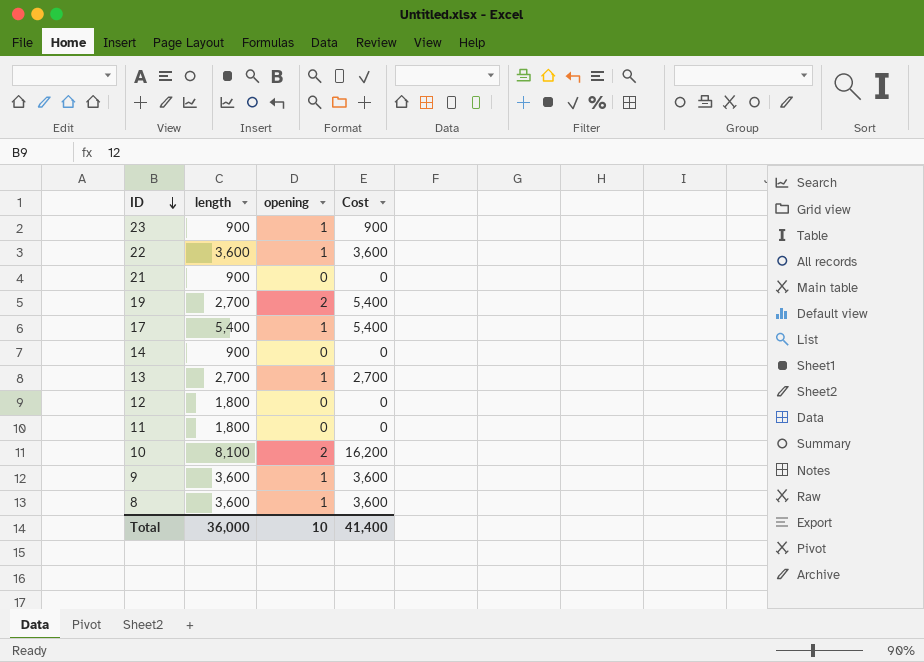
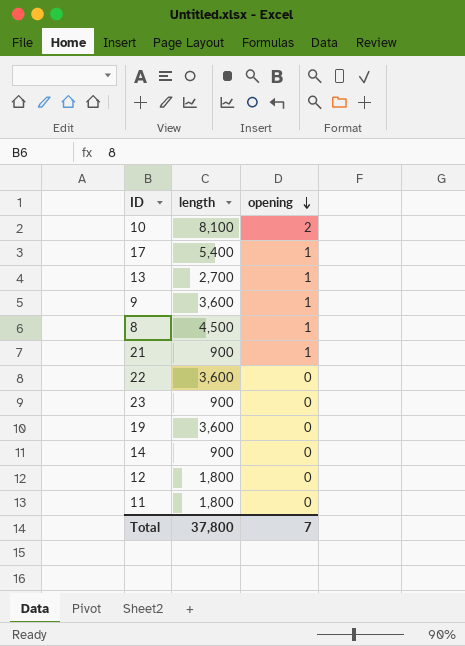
row order: ID descending -> opening descending
column Cost | formula: [length] * [opening] -> none
8 | length: 3,600 -> 4,500
21 | opening: 0 -> 1
22 | opening: 1 -> 0
23 | opening: 1 -> 0
19 | length: 2,700 -> 3,600
19 | opening: 2 -> 0
Total | length: 36,000 -> 37,800
Total | opening: 10 -> 7

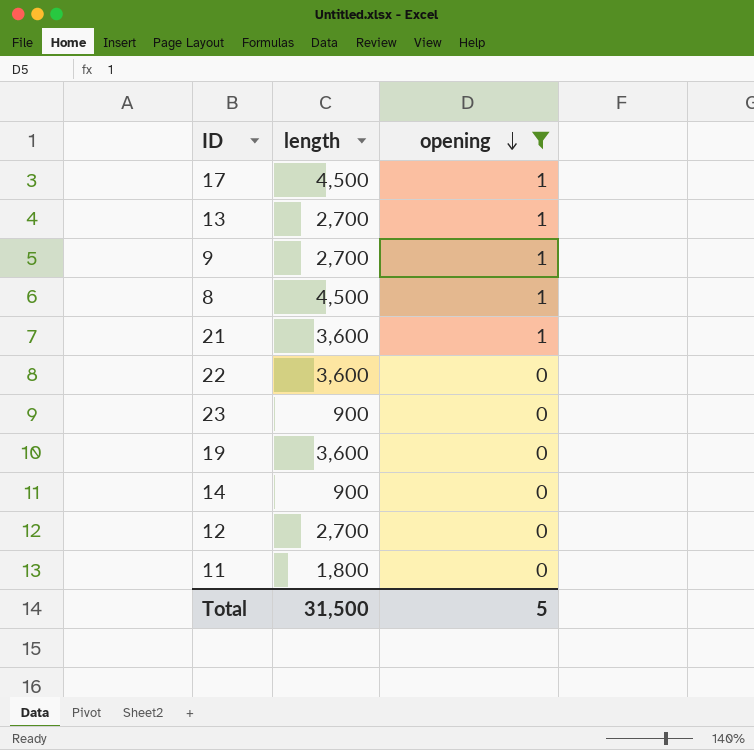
filter: none -> opening != 2
17 | length: 5,400 -> 4,500
9 | length: 3,600 -> 2,700
21 | length: 900 -> 3,600
12 | length: 1,800 -> 2,700
Total | length: 37,800 -> 31,500
Total | opening: 7 -> 5

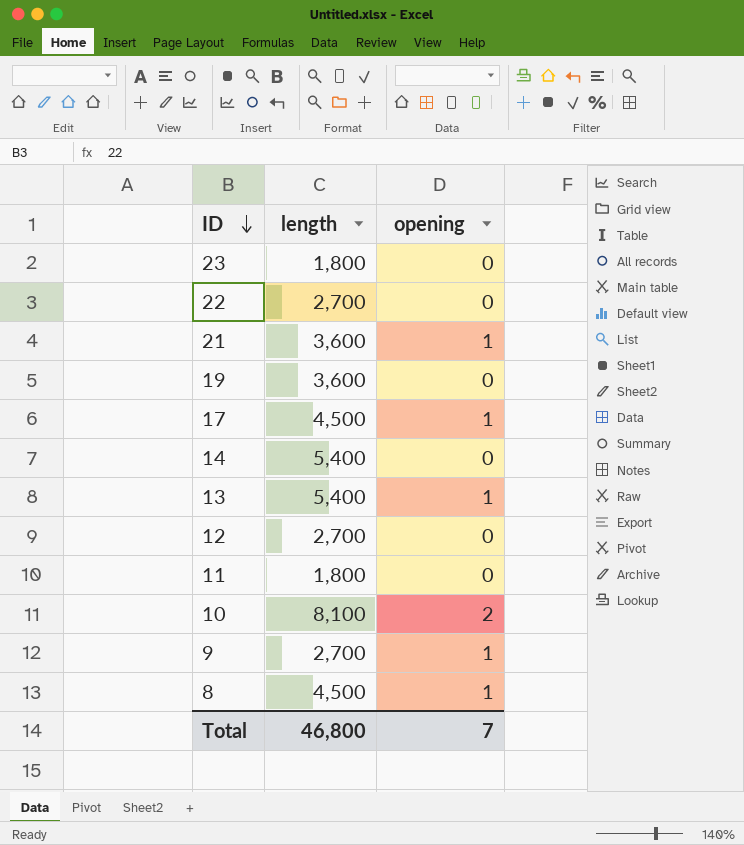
filter: opening != 2 -> none
row order: opening descending -> ID descending
23 | length: 900 -> 1,800
22 | length: 3,600 -> 2,700
14 | length: 900 -> 5,400
13 | length: 2,700 -> 5,400
Total | length: 31,500 -> 46,800
Total | opening: 5 -> 7

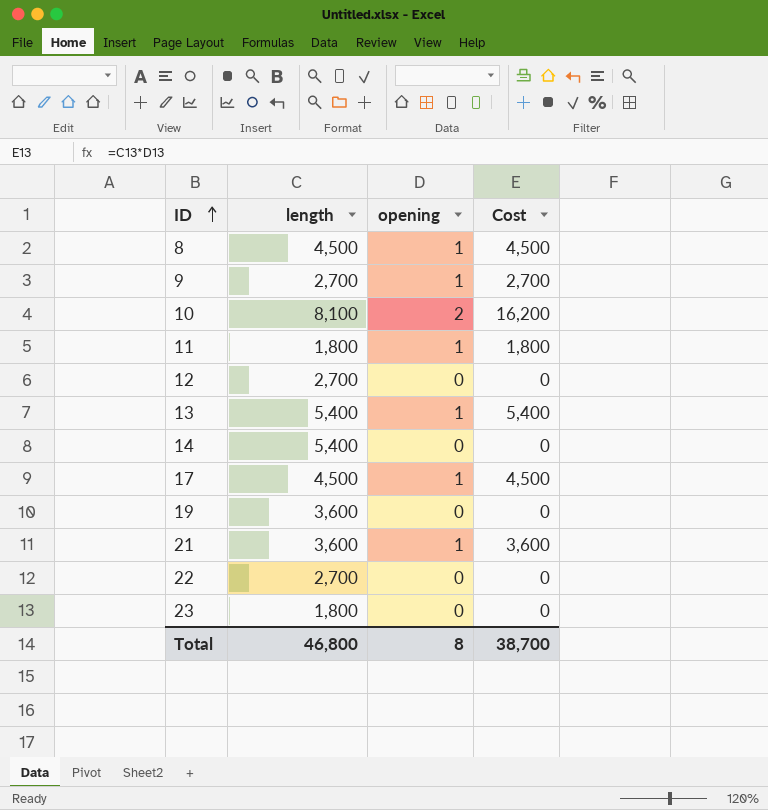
row order: ID descending -> ID ascending
column Cost | formula: none -> [length] * [opening]
11 | opening: 0 -> 1
Total | opening: 7 -> 8

